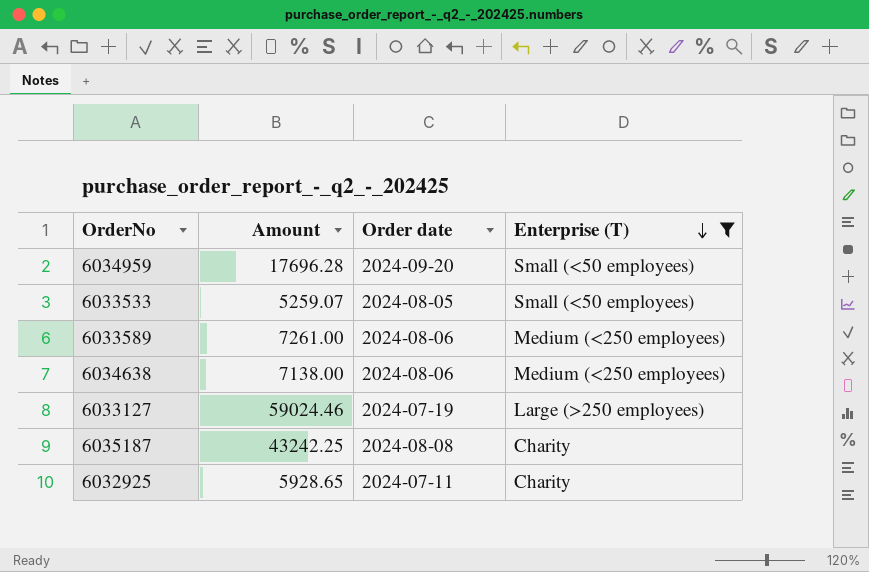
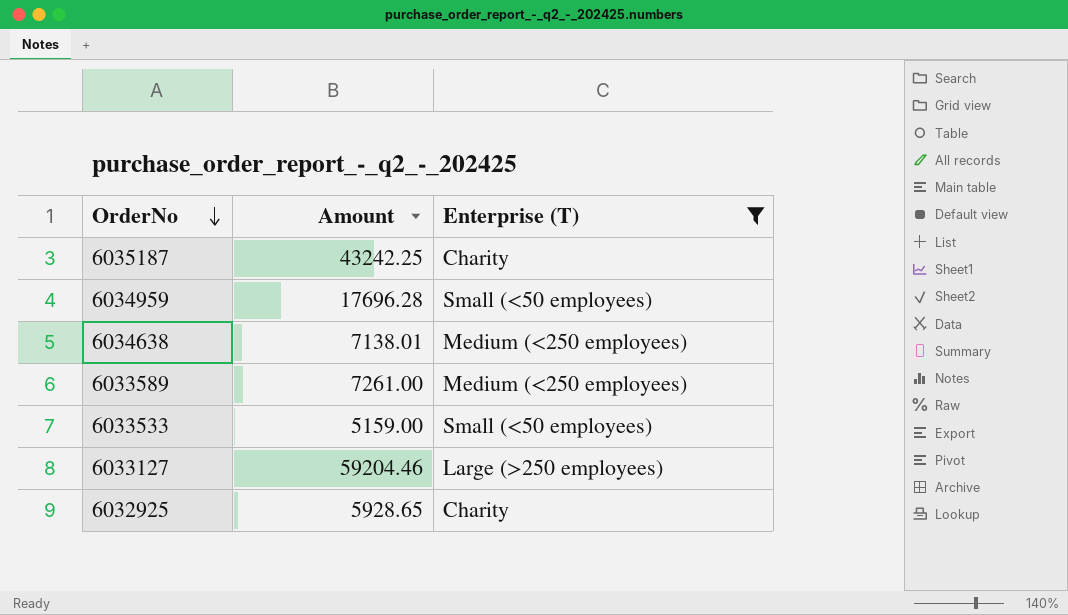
row order: Enterprise (T) descending -> OrderNo descending
column Order date | position: 3 -> none
6034638 | Amount: 7138.00 -> 7138.01
6033533 | Amount: 5259.07 -> 5159.00
6033127 | Amount: 59024.46 -> 59204.46

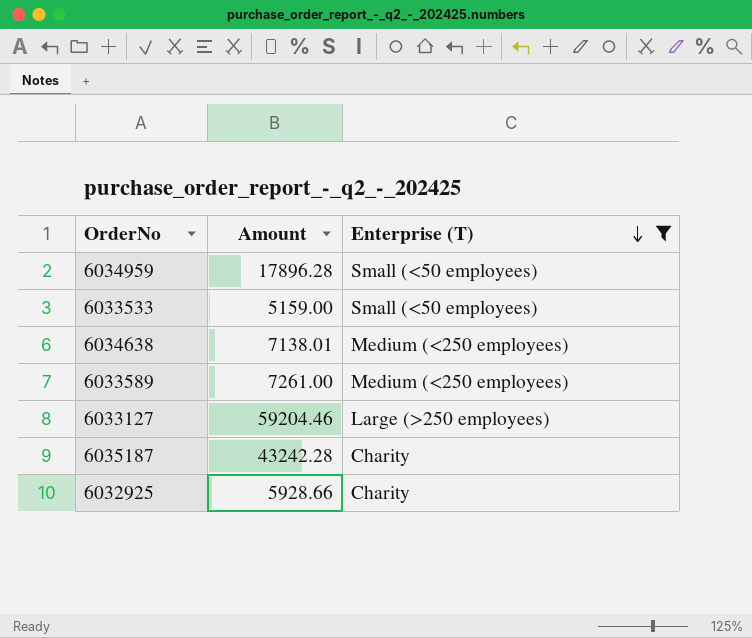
row order: OrderNo descending -> Enterprise (T) descending
6034959 | Amount: 17696.28 -> 17896.28
6035187 | Amount: 43242.25 -> 43242.28
6032925 | Amount: 5928.65 -> 5928.66

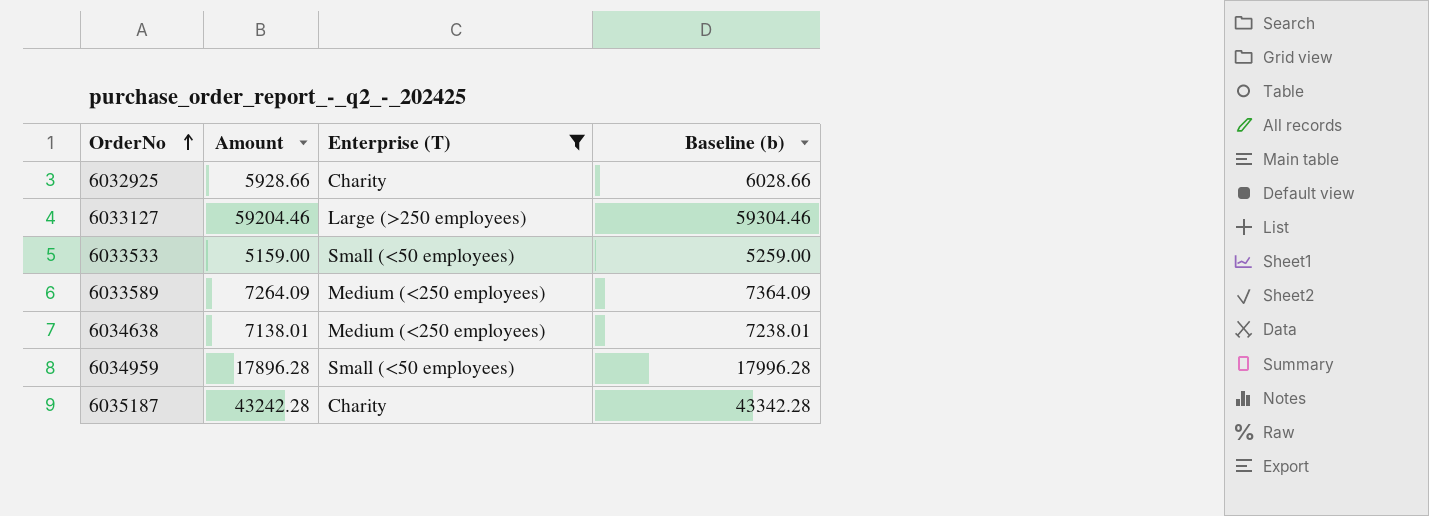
row order: Enterprise (T) descending -> OrderNo ascending
column Baseline (b) | formula: none -> [Amount] + 100
6033589 | Amount: 7261.00 -> 7264.09

